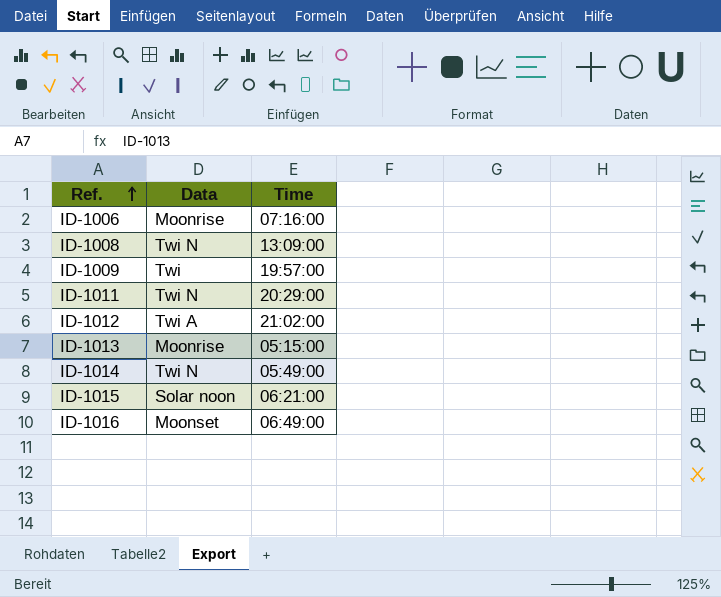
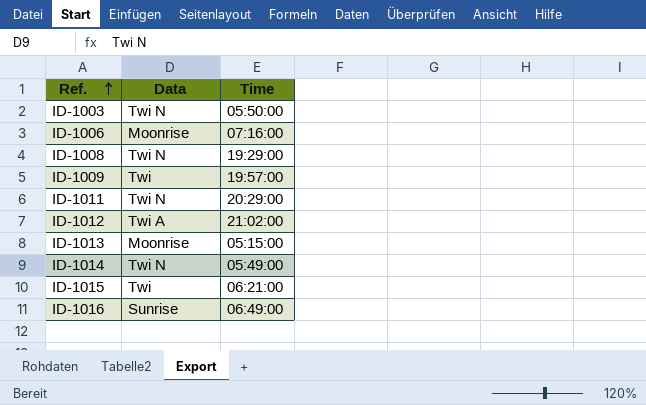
row ID-1003: none -> Twi N | 05:50:00
ID-1008 | Time: 13:09:00 -> 19:29:00
ID-1015 | Data: Solar noon -> Twi
ID-1016 | Data: Moonset -> Sunrise

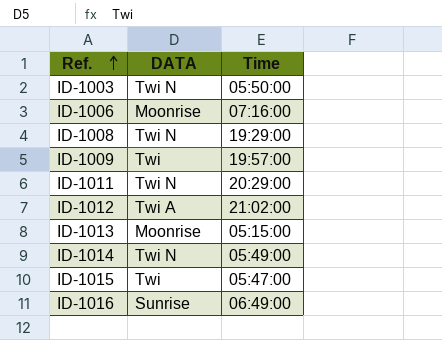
column name: Data -> DATA
ID-1015 | Time: 06:21:00 -> 05:47:00

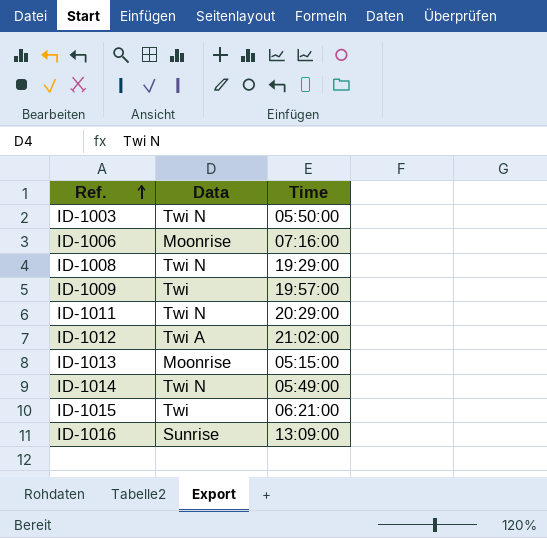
column name: DATA -> Data
ID-1015 | Time: 05:47:00 -> 06:21:00
ID-1016 | Time: 06:49:00 -> 13:09:00

